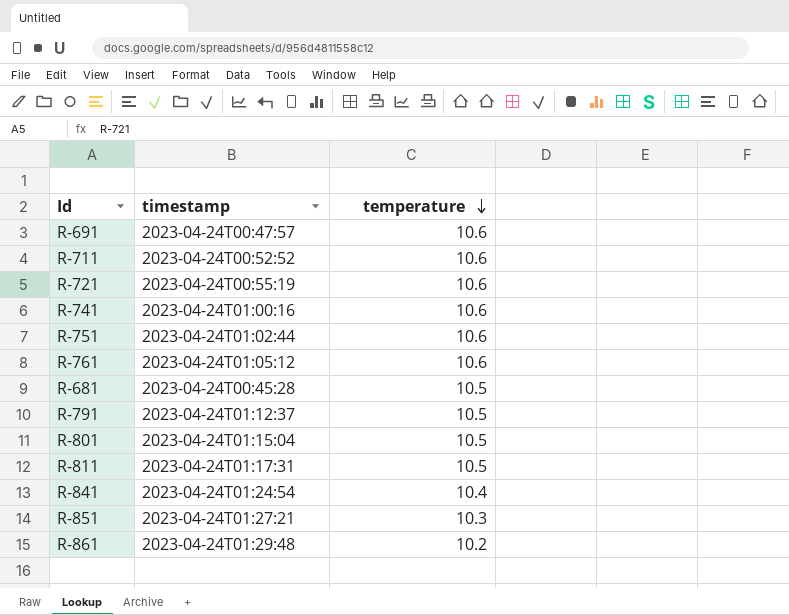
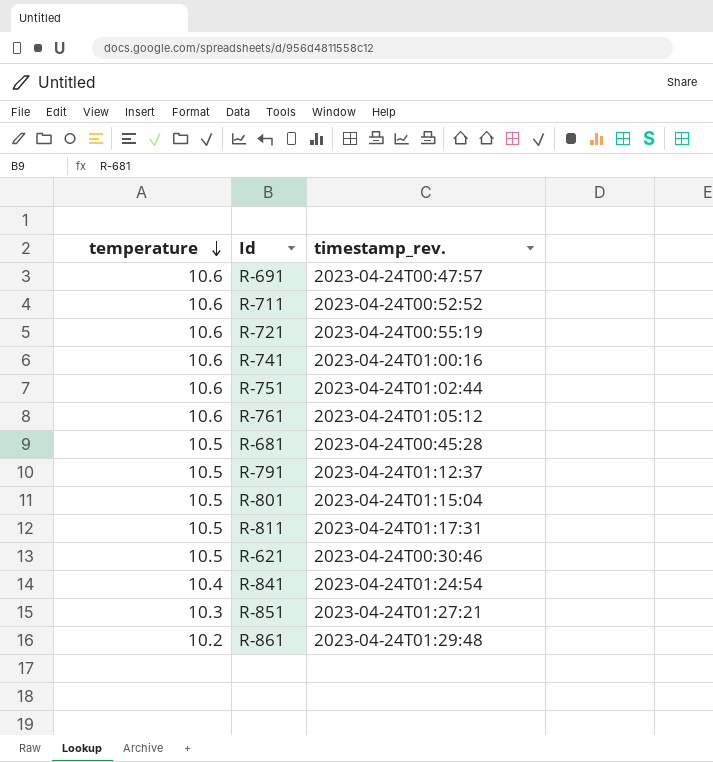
column temperature | position: 3 -> 1
column name: timestamp -> timestamp_rev.
row R-621: none -> 10.5 | 2023-04-24T00:30:46

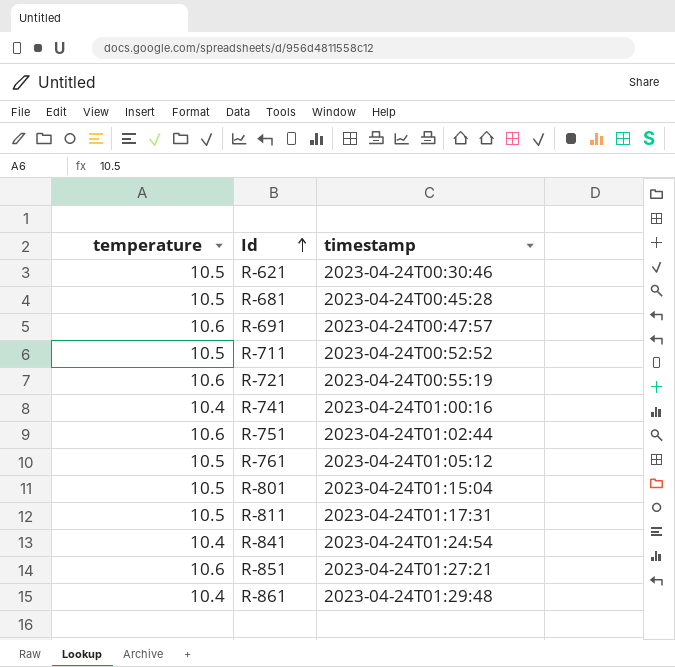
row order: temperature descending -> Id ascending
column name: timestamp_rev. -> timestamp
row R-791: 10.5 | 2023-04-24T01:12:37 -> none
R-711 | temperature: 10.6 -> 10.5
R-741 | temperature: 10.6 -> 10.4
R-761 | temperature: 10.6 -> 10.5
R-851 | temperature: 10.3 -> 10.6
R-861 | temperature: 10.2 -> 10.4

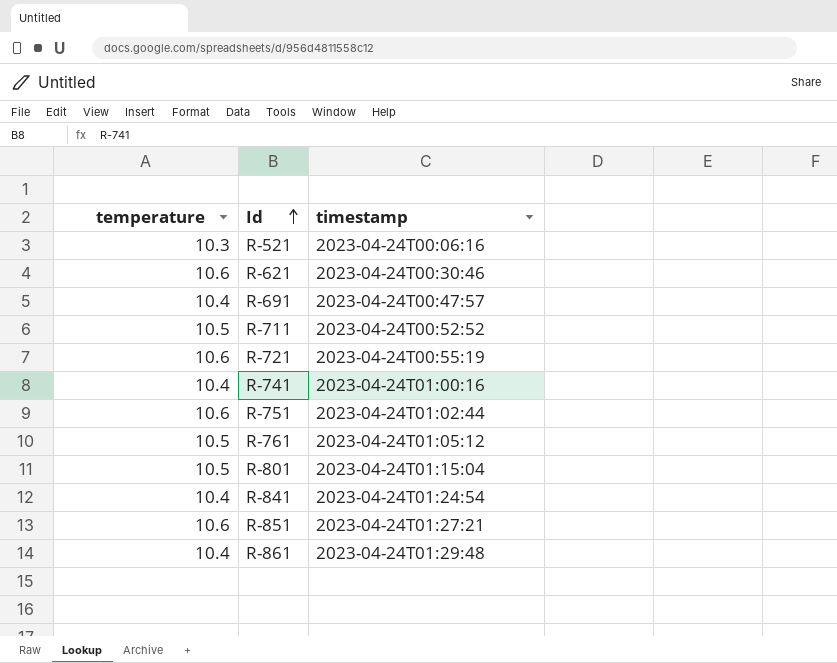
row R-681: 10.5 | 2023-04-24T00:45:28 -> none
row R-811: 10.5 | 2023-04-24T01:17:31 -> none
row R-521: none -> 10.3 | 2023-04-24T00:06:16
R-621 | temperature: 10.5 -> 10.6
R-691 | temperature: 10.6 -> 10.4

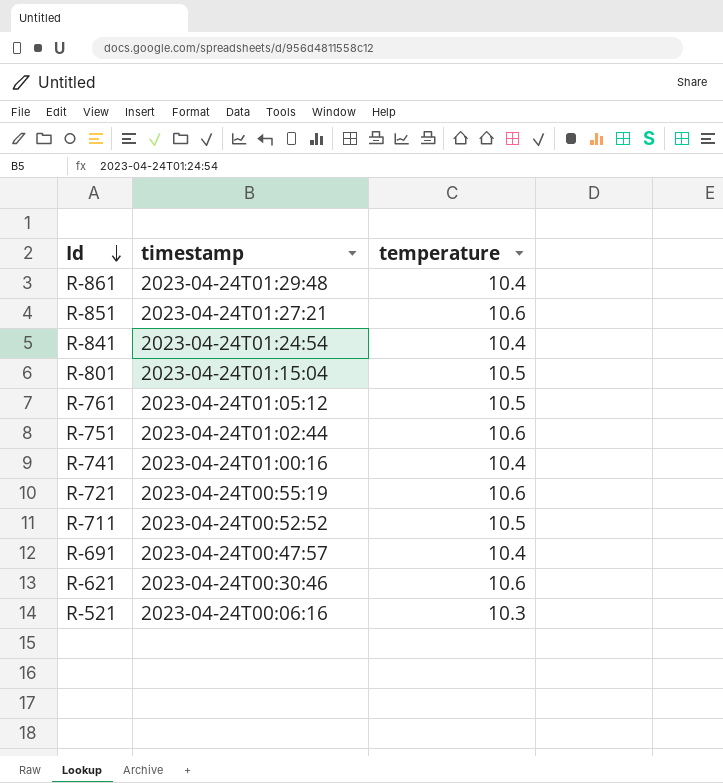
row order: Id ascending -> Id descending
column temperature | position: 1 -> 3

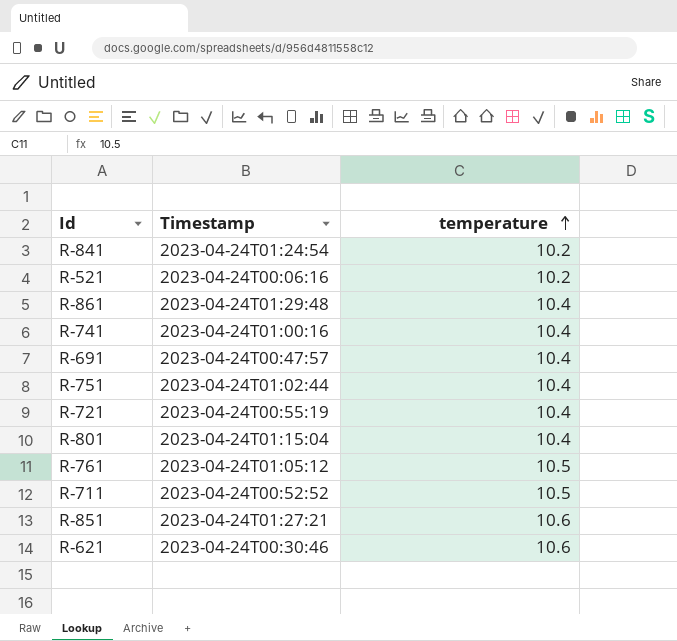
row order: Id descending -> temperature ascending
column name: timestamp -> Timestamp
R-841 | temperature: 10.4 -> 10.2
R-521 | temperature: 10.3 -> 10.2
R-751 | temperature: 10.6 -> 10.4
R-721 | temperature: 10.6 -> 10.4
R-801 | temperature: 10.5 -> 10.4

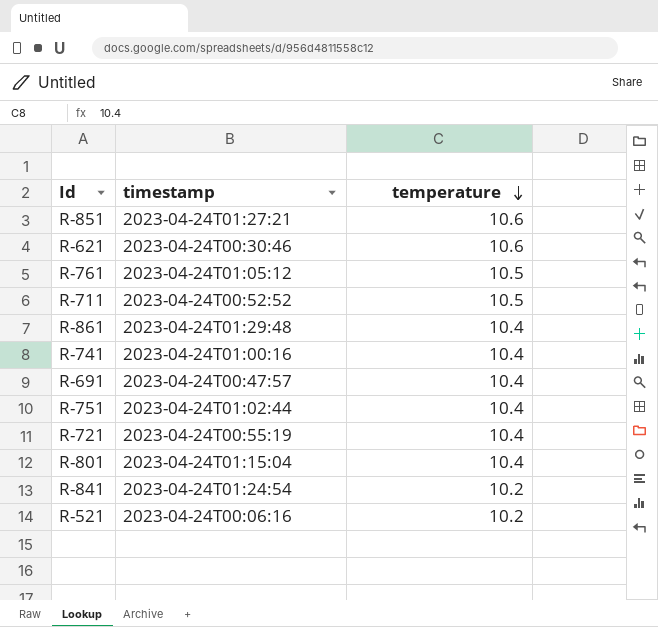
row order: temperature ascending -> temperature descending
column name: Timestamp -> timestamp

